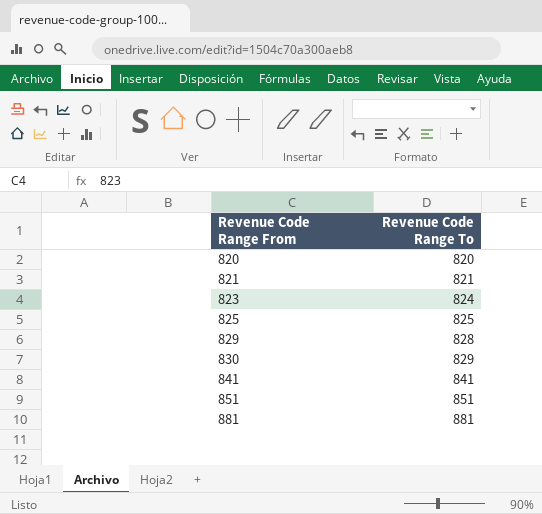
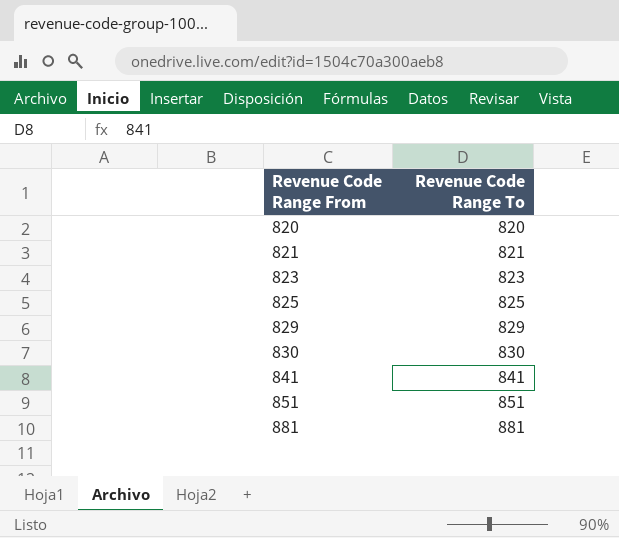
823 | Revenue Code Range To: 824 -> 823
829 | Revenue Code Range To: 828 -> 829
830 | Revenue Code Range To: 829 -> 830

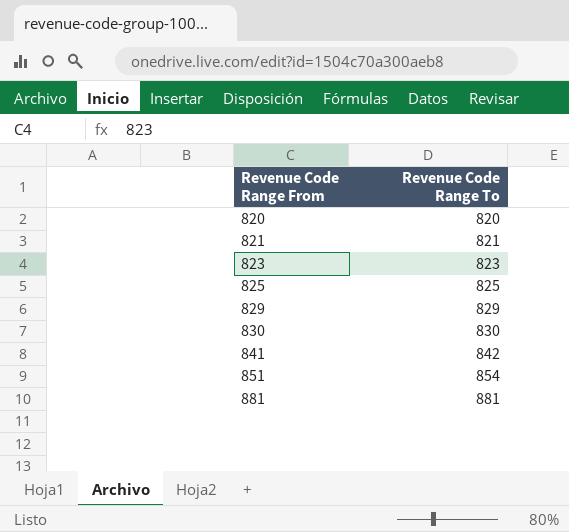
841 | Revenue Code Range To: 841 -> 842
851 | Revenue Code Range To: 851 -> 854

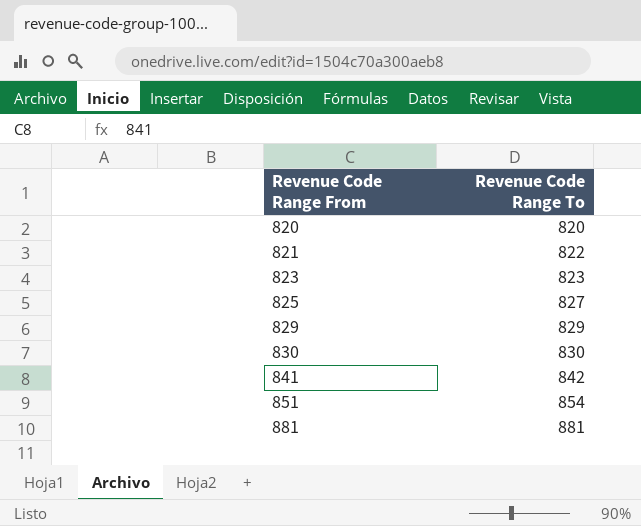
821 | Revenue Code Range To: 821 -> 822
825 | Revenue Code Range To: 825 -> 827

